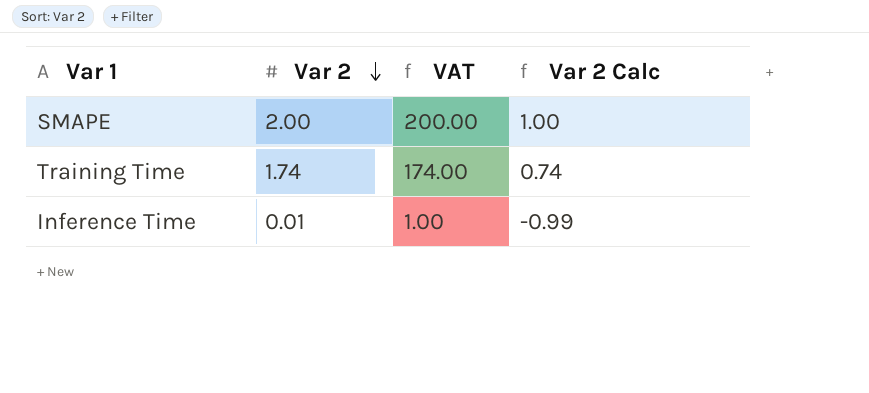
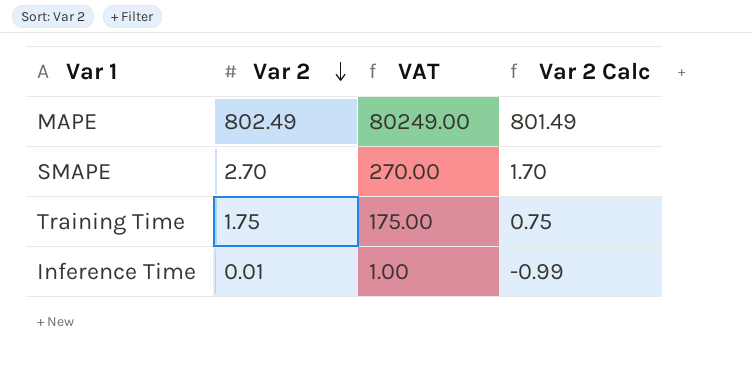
row MAPE: none -> 802.49 | 80249.00 | 801.49
SMAPE | Var 2: 2.00 -> 2.70
SMAPE | VAT: 200.00 -> 270.00
SMAPE | Var 2 Calc: 1.00 -> 1.70
Training Time | Var 2: 1.74 -> 1.75
Training Time | VAT: 174.00 -> 175.00
Training Time | Var 2 Calc: 0.74 -> 0.75

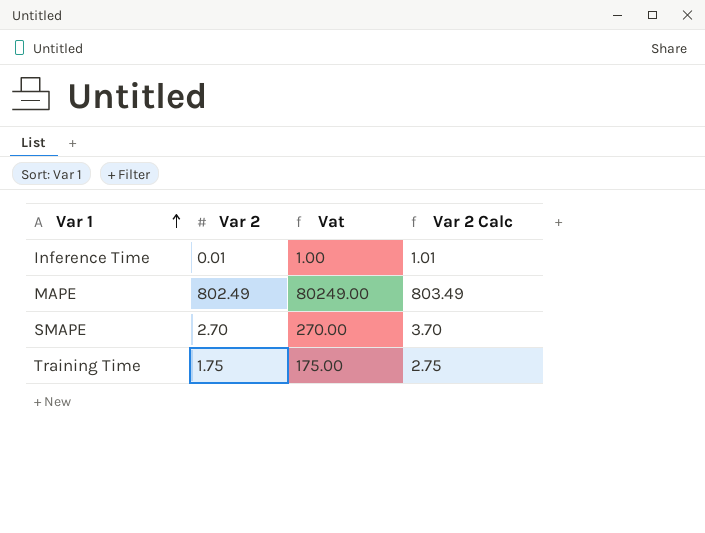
row order: Var 2 descending -> Var 1 ascending
column name: VAT -> Vat
column Var 2 Calc | formula: [Var 2] - 1 -> [Var 2] + 1

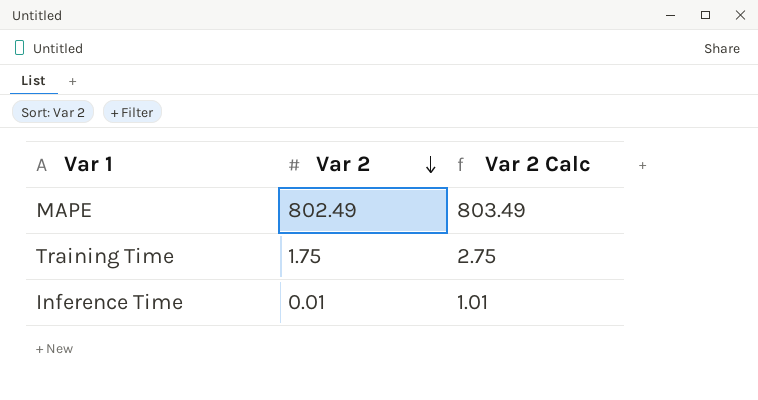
row order: Var 1 ascending -> Var 2 descending
column Vat | formula: [Var 2] * 100 -> none
row SMAPE: 2.70 | 270.00 | 3.70 -> none

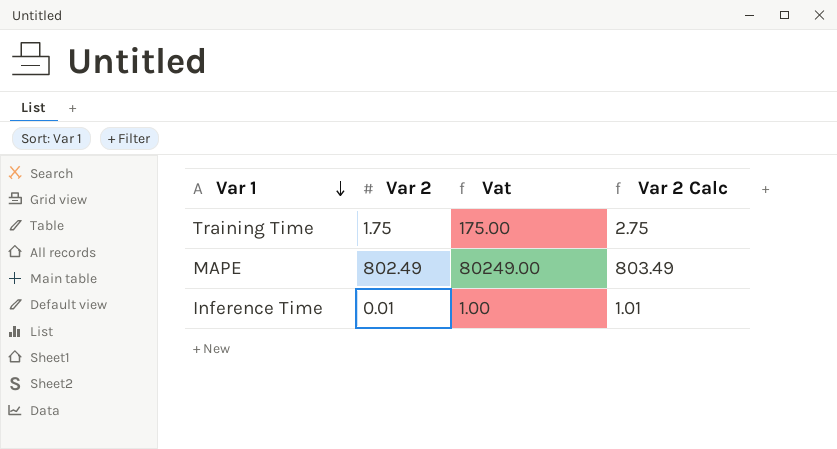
row order: Var 2 descending -> Var 1 descending
column Vat | formula: none -> [Var 2] * 100

